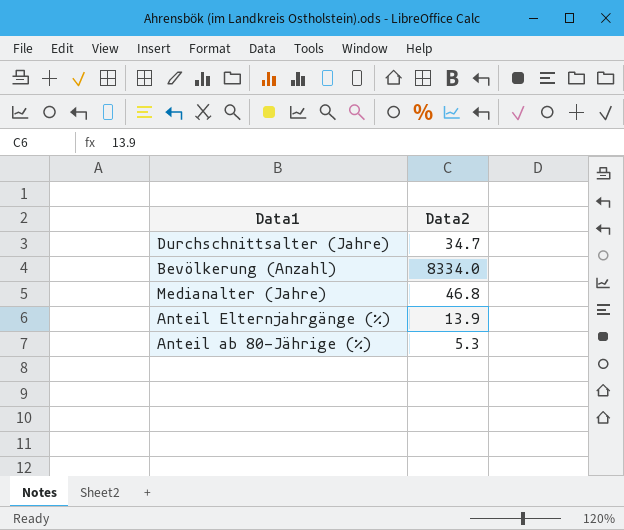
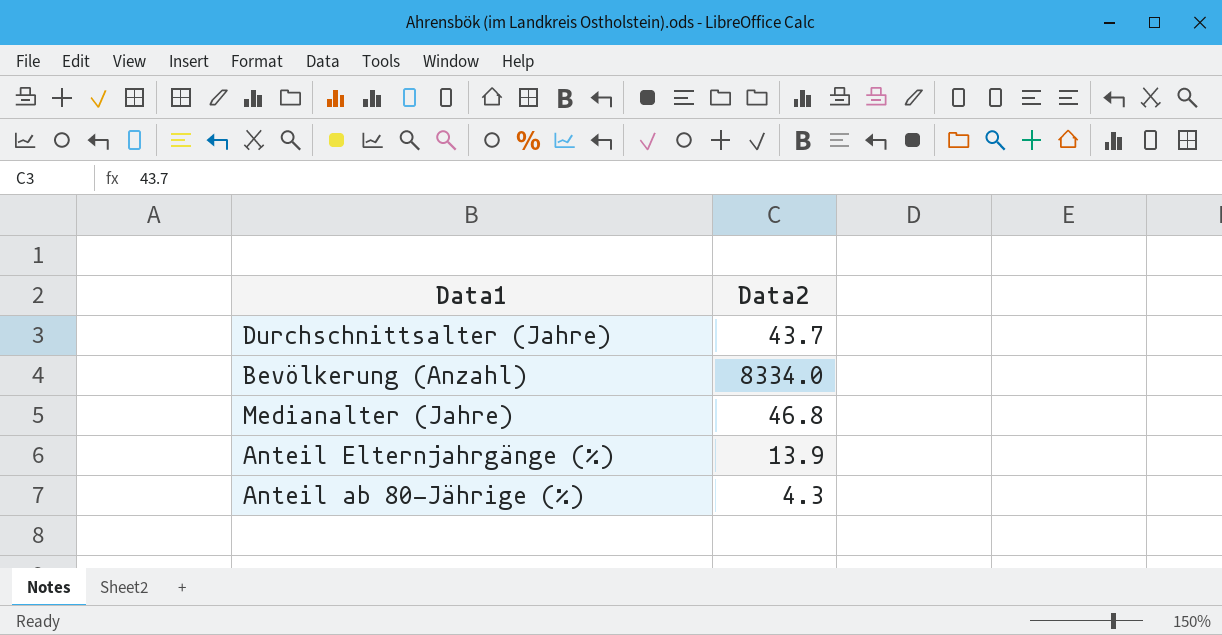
Durchschnittsalter (Jahre) | Data2: 34.7 -> 43.7
Anteil ab 80-Jährige (%) | Data2: 5.3 -> 4.3

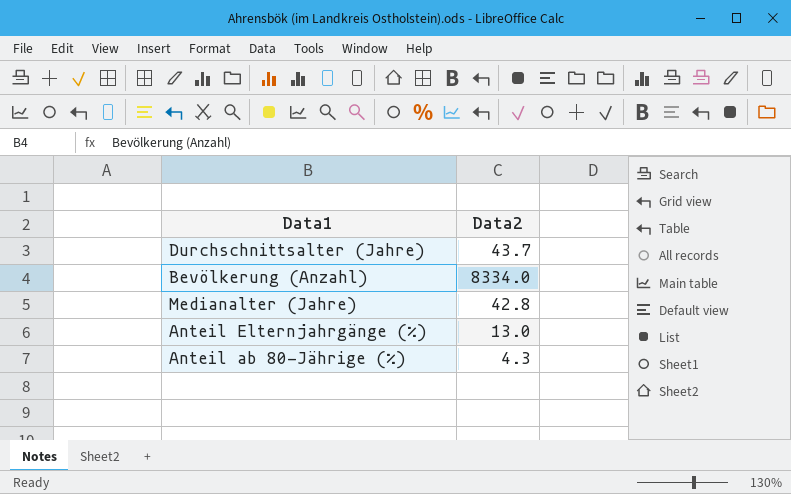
Medianalter (Jahre) | Data2: 46.8 -> 42.8
Anteil Elternjahrgänge (%) | Data2: 13.9 -> 13.0

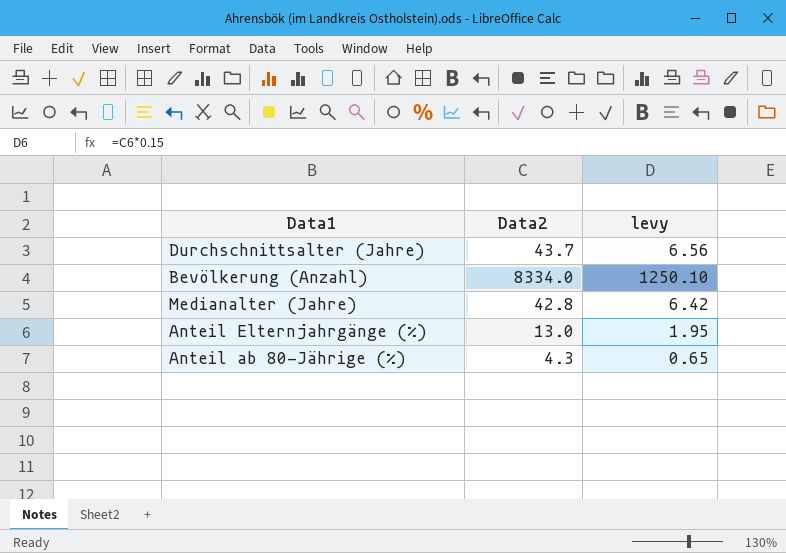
column levy | formula: none -> [Data2] * 0.15

